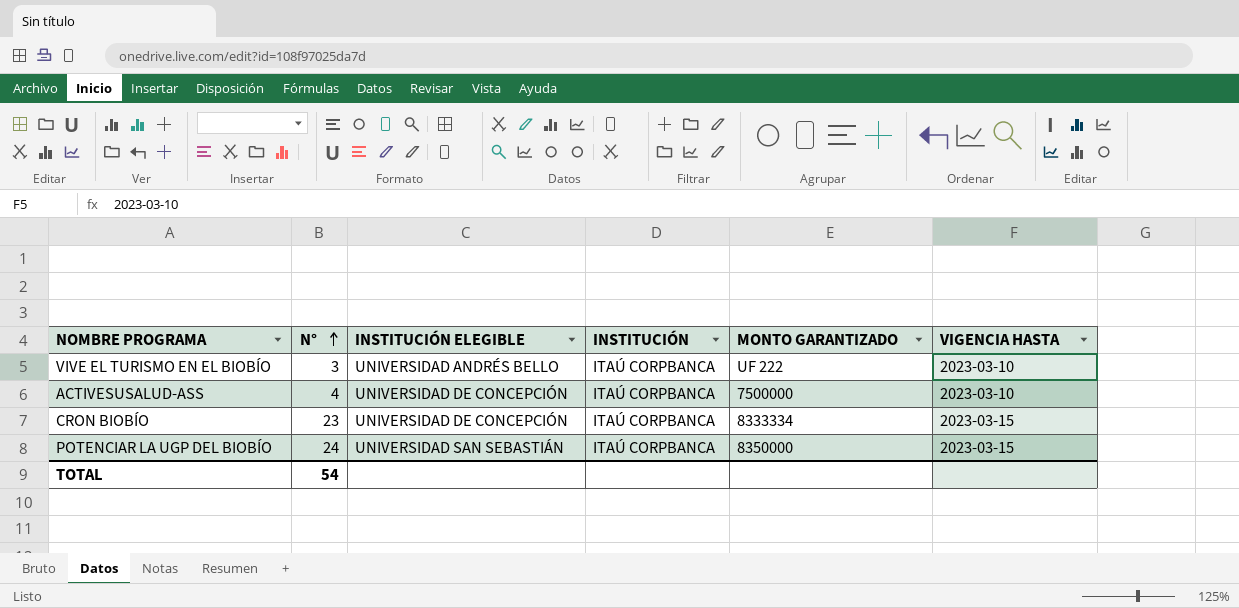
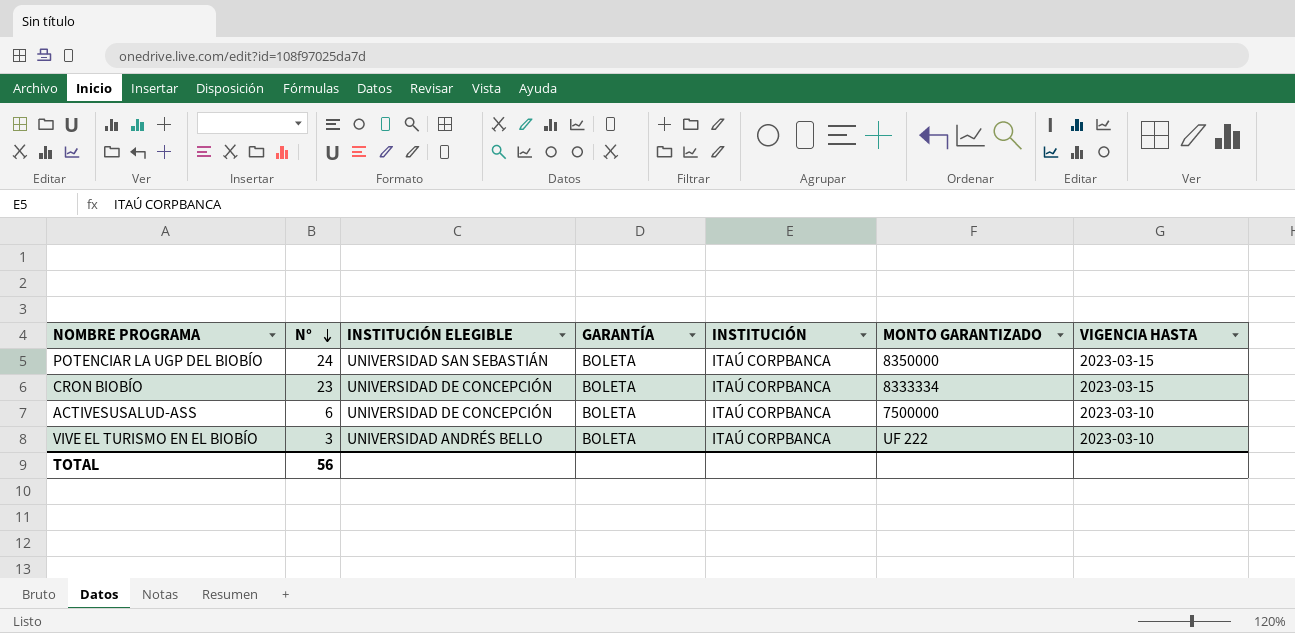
row order: N° ascending -> N° descending
column GARANTÍA | position: none -> 4
ACTIVESUSALUD-ASS | N°: 4 -> 6
TOTAL | N°: 54 -> 56

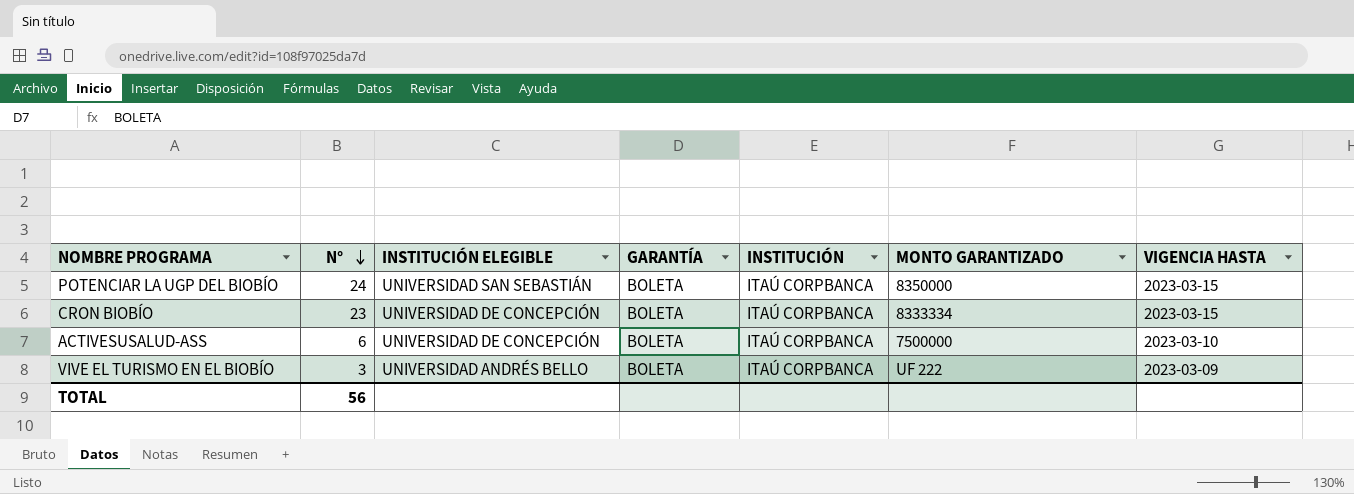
VIVE EL TURISMO EN EL BIOBÍO | VIGENCIA HASTA: 2023-03-10 -> 2023-03-09

